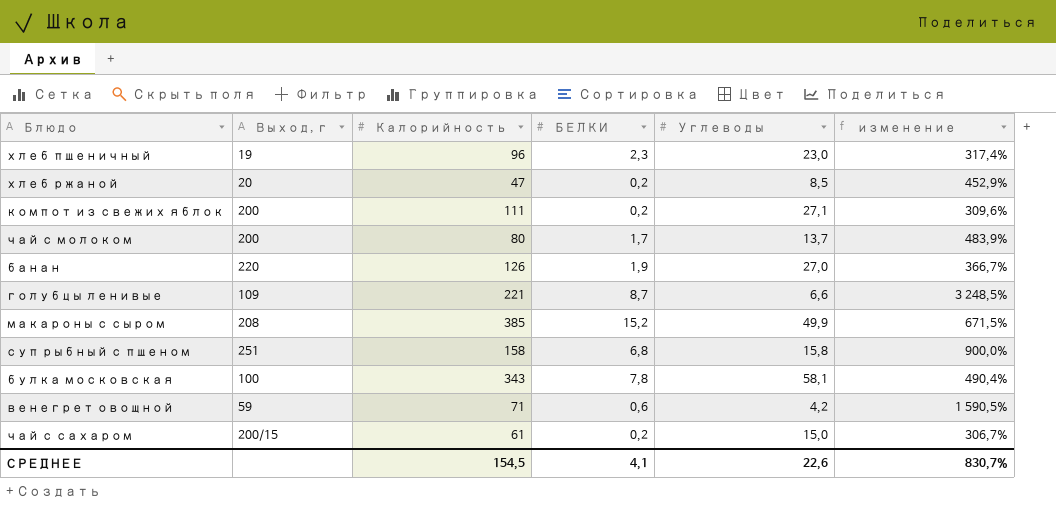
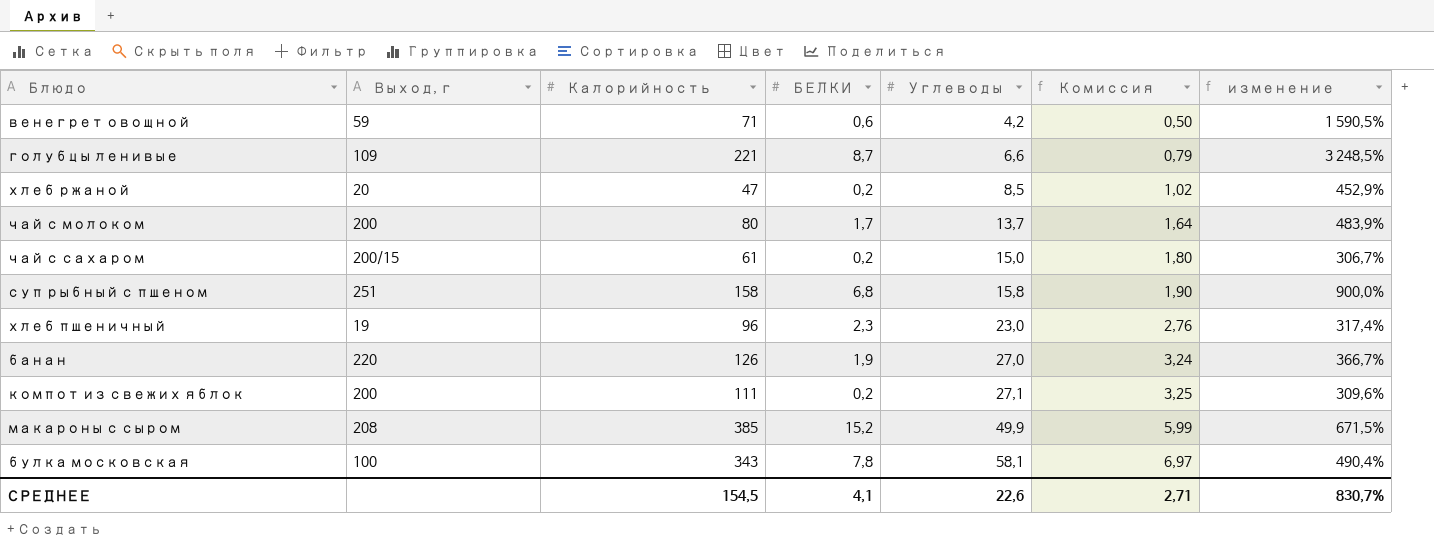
row order: none -> Углеводы ascending
column Комиссия | formula: none -> [Углеводы] * 0,12

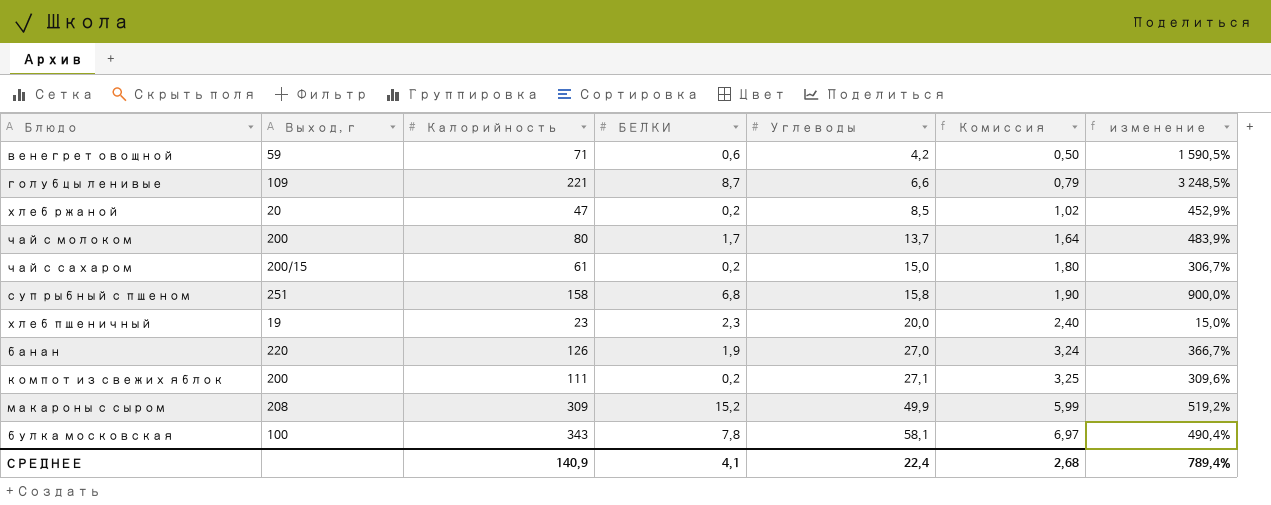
хлеб пшеничный | Калорийность: 96 -> 23
хлеб пшеничный | Углеводы: 23,0 -> 20,0
хлеб пшеничный | Комиссия: 2,76 -> 2,40
хлеб пшеничный | изменение: 317,4% -> 15,0%
макароны с сыром | Калорийность: 385 -> 309
макароны с сыром | изменение: 671,5% -> 519,2%
СРЕДНЕЕ | Калорийность: 154,5 -> 140,9
СРЕДНЕЕ | Углеводы: 22,6 -> 22,4
СРЕДНЕЕ | Комиссия: 2,71 -> 2,68
СРЕДНЕЕ | изменение: 830,7% -> 789,4%

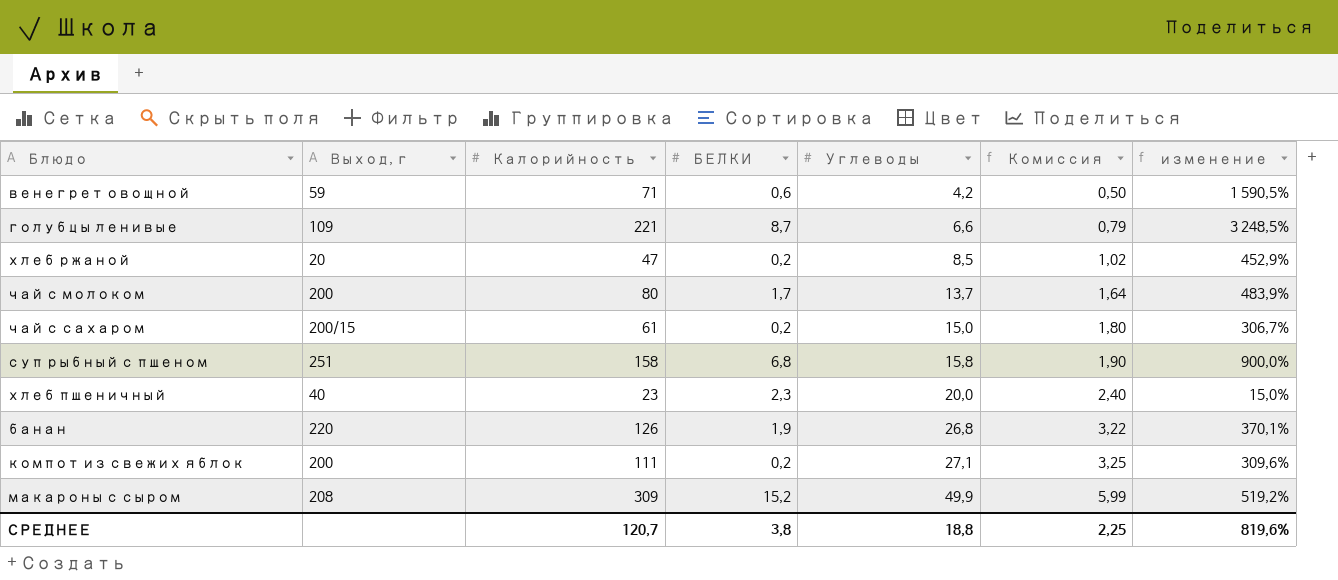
row булка московская: 100 | 343 | 7,8 | 58,1 | 6,97 | 490,4% -> none
хлеб пшеничный | Выход, г: 19 -> 40
банан | Углеводы: 27,0 -> 26,8
банан | Комиссия: 3,24 -> 3,22
банан | изменение: 366,7% -> 370,1%
СРЕДНЕЕ | Калорийность: 140,9 -> 120,7
СРЕДНЕЕ | БЕЛКИ: 4,1 -> 3,8
СРЕДНЕЕ | Углеводы: 22,4 -> 18,8
СРЕДНЕЕ | Комиссия: 2,68 -> 2,25
СРЕДНЕЕ | изменение: 789,4% -> 819,6%

